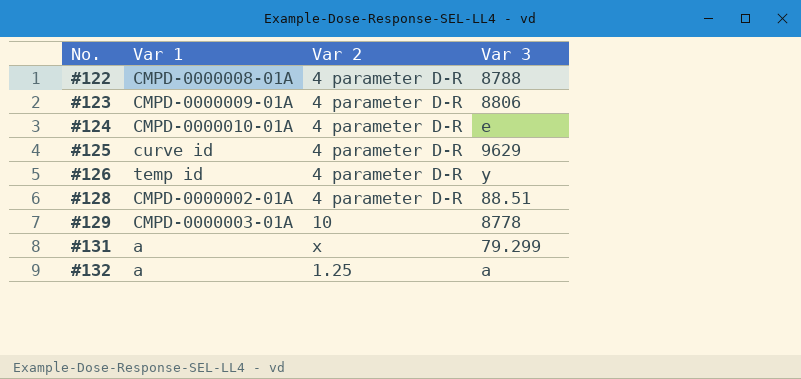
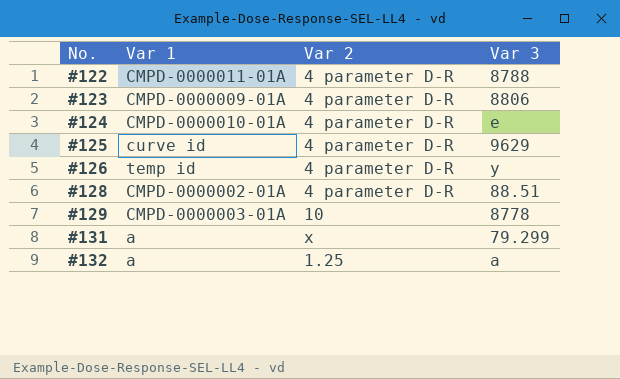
#122 | Var 1: CMPD-0000008-01A -> CMPD-0000011-01A

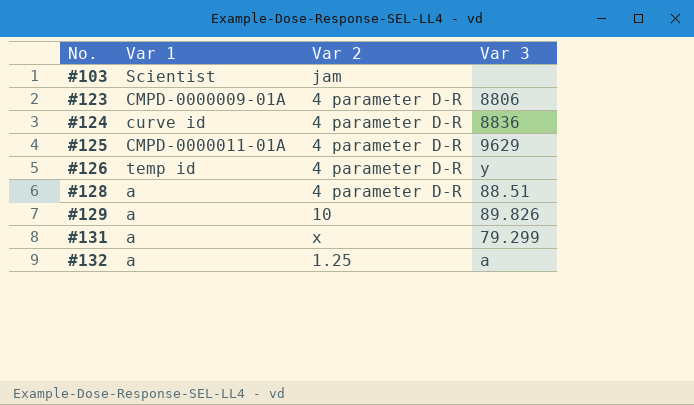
row #122: CMPD-0000011-01A | 4 parameter D-R | 8788 -> none
row #103: none -> Scientist | jam | none
#124 | Var 1: CMPD-0000010-01A -> curve id
#124 | Var 3: e -> 8836
#125 | Var 1: curve id -> CMPD-0000011-01A
#128 | Var 1: CMPD-0000002-01A -> a
#129 | Var 1: CMPD-0000003-01A -> a
#129 | Var 3: 8778 -> 89.826

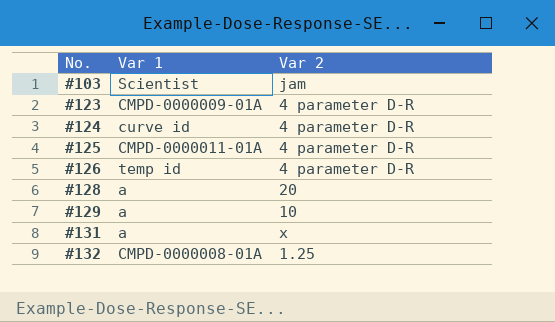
column Var 3 | position: 4 -> none
#128 | Var 2: 4 parameter D-R -> 20
#132 | Var 1: a -> CMPD-0000008-01A

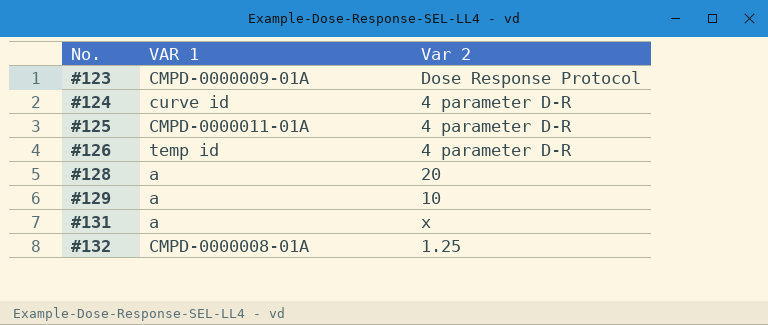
column name: Var 1 -> VAR 1
row #103: Scientist | jam -> none
#123 | Var 2: 4 parameter D-R -> Dose Response Protocol

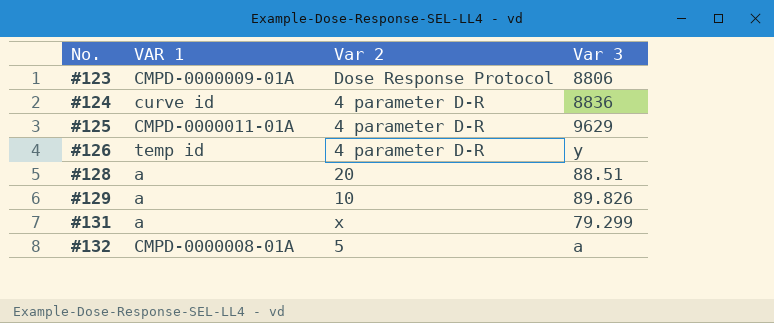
column Var 3 | position: none -> 4
#132 | Var 2: 1.25 -> 5

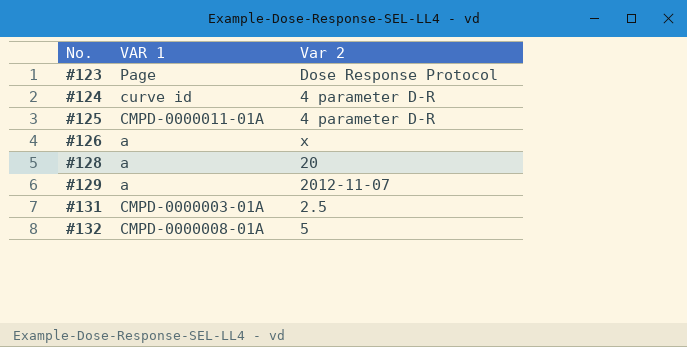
column Var 3 | position: 4 -> none
#123 | VAR 1: CMPD-0000009-01A -> Page
#126 | VAR 1: temp id -> a
#126 | Var 2: 4 parameter D-R -> x
#129 | Var 2: 10 -> 2012-11-07
#131 | VAR 1: a -> CMPD-0000003-01A
#131 | Var 2: x -> 2.5

